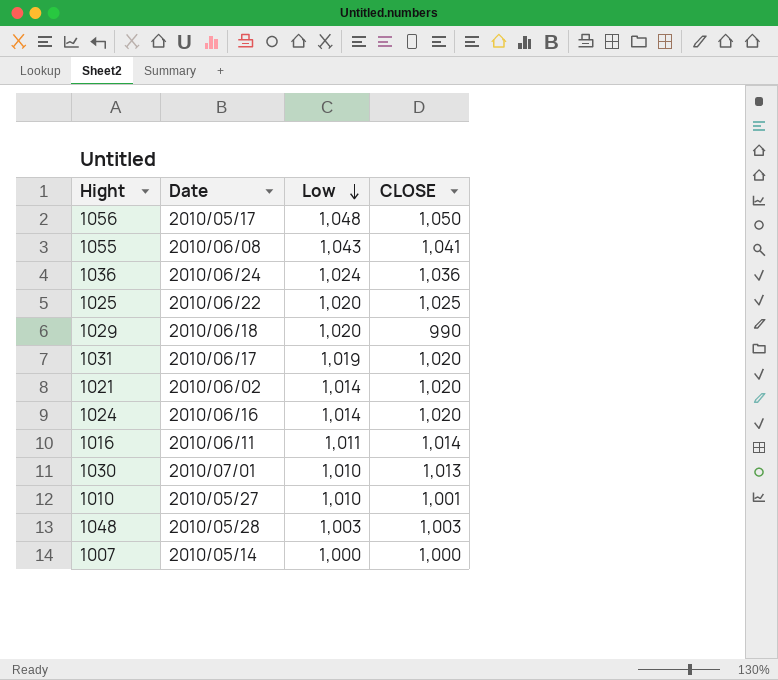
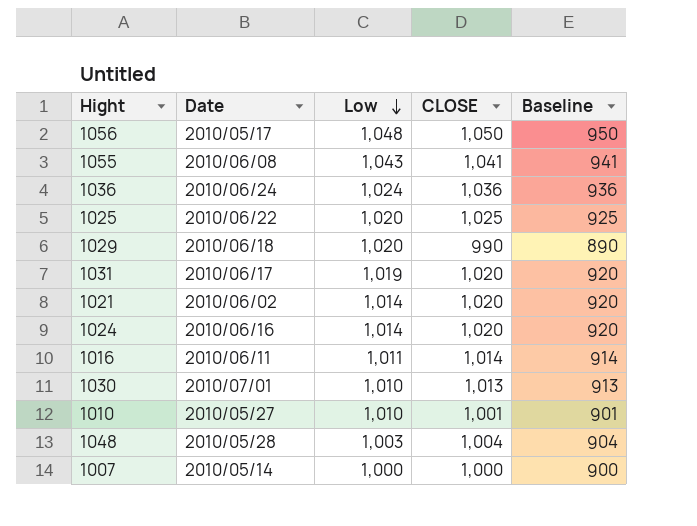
column Baseline | formula: none -> [CLOSE] - 100
1048 | CLOSE: 1,003 -> 1,004

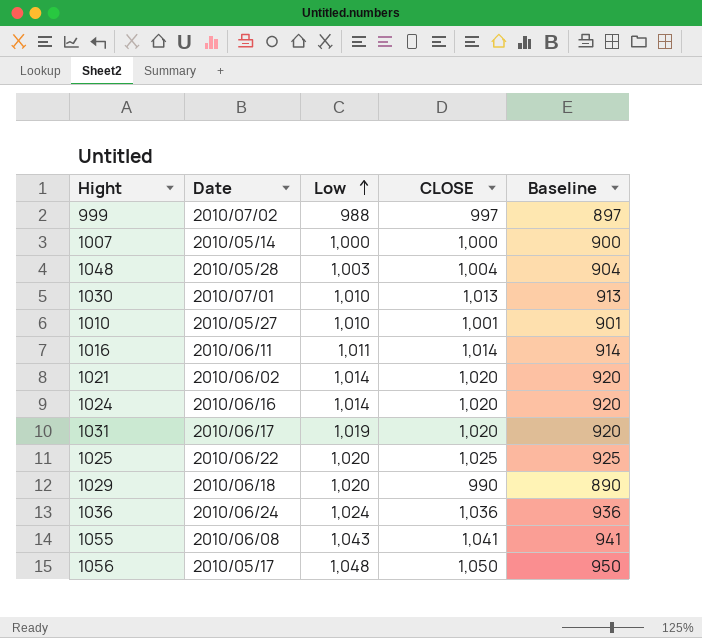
row order: Low descending -> Low ascending
row 999: none -> 2010/07/02 | 988 | 997 | 897

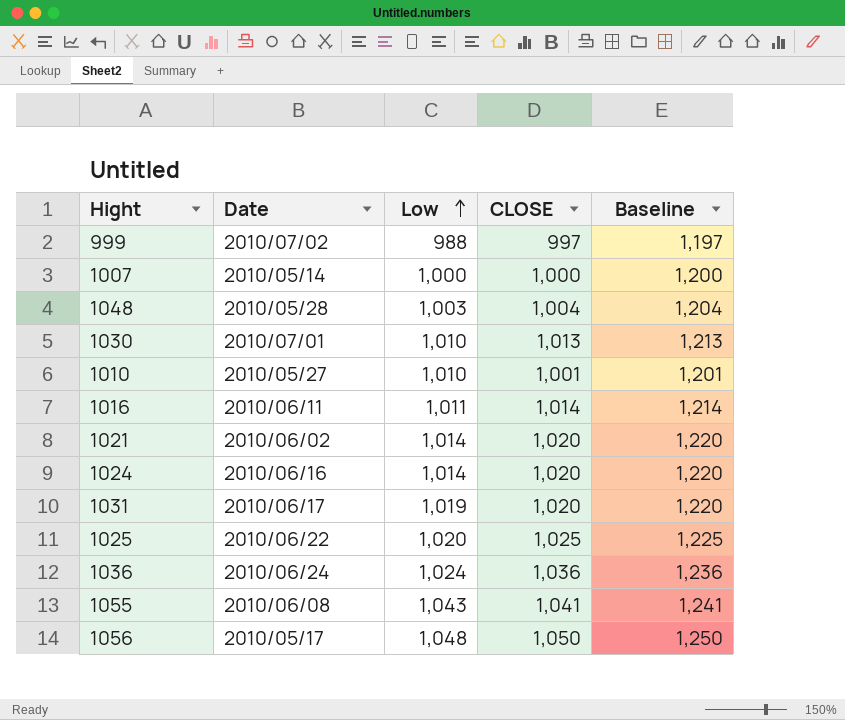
column Baseline | formula: [CLOSE] - 100 -> [CLOSE] + 200
row 1029: 2010/06/18 | 1,020 | 990 | 890 -> none

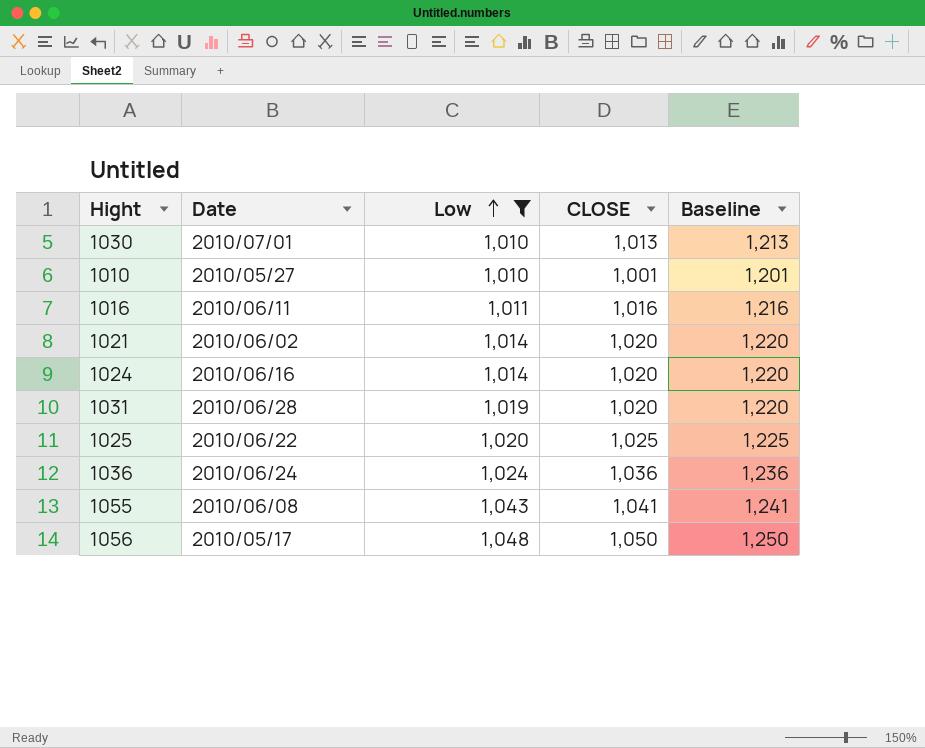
filter: none -> Low >= 1,010
1016 | CLOSE: 1,014 -> 1,016
1016 | Baseline: 1,214 -> 1,216
1031 | Date: 2010/06/17 -> 2010/06/28

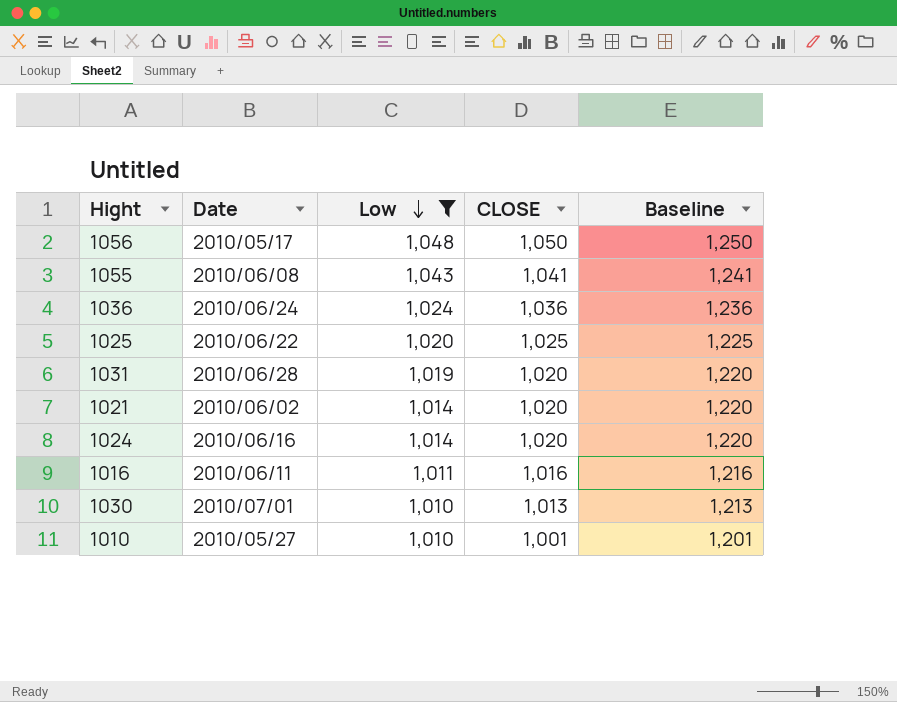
row order: Low ascending -> Low descending

